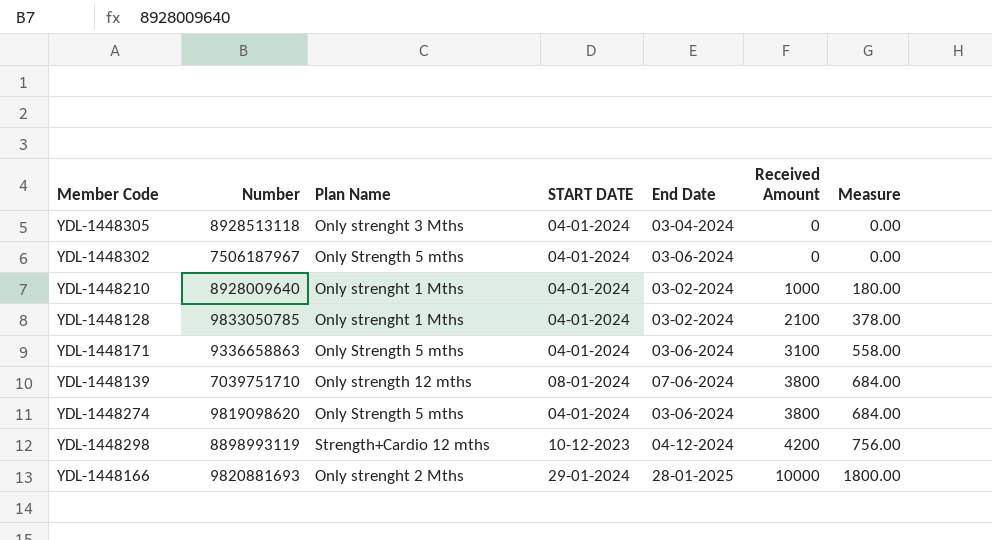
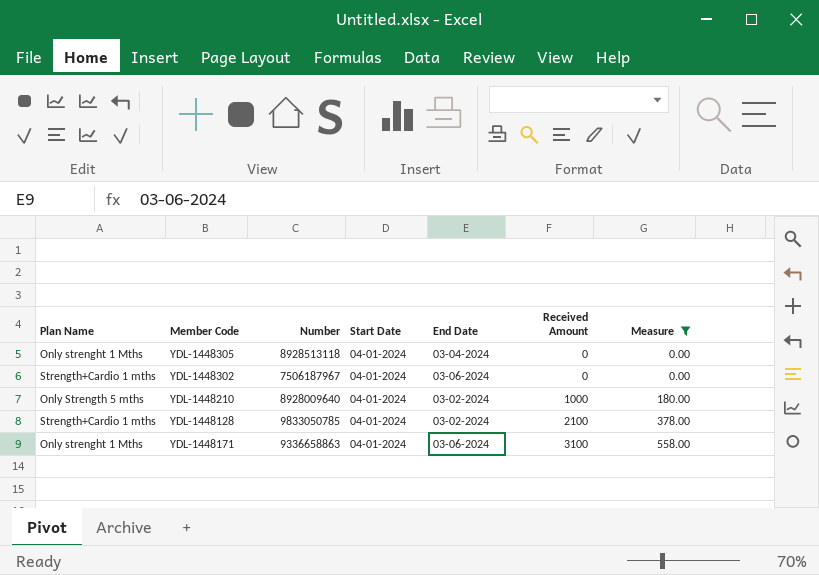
filter: none -> Measure <= 558.00
column Plan Name | position: 3 -> 1
column name: START DATE -> Start Date
YDL-1448305 | Plan Name: Only strenght 3 Mths -> Only strenght 1 Mths
YDL-1448302 | Plan Name: Only Strength 5 mths -> Strength+Cardio 1 mths
YDL-1448210 | Plan Name: Only strenght 1 Mths -> Only Strength 5 mths
YDL-1448128 | Plan Name: Only strenght 1 Mths -> Strength+Cardio 1 mths
YDL-1448171 | Plan Name: Only Strength 5 mths -> Only strenght 1 Mths

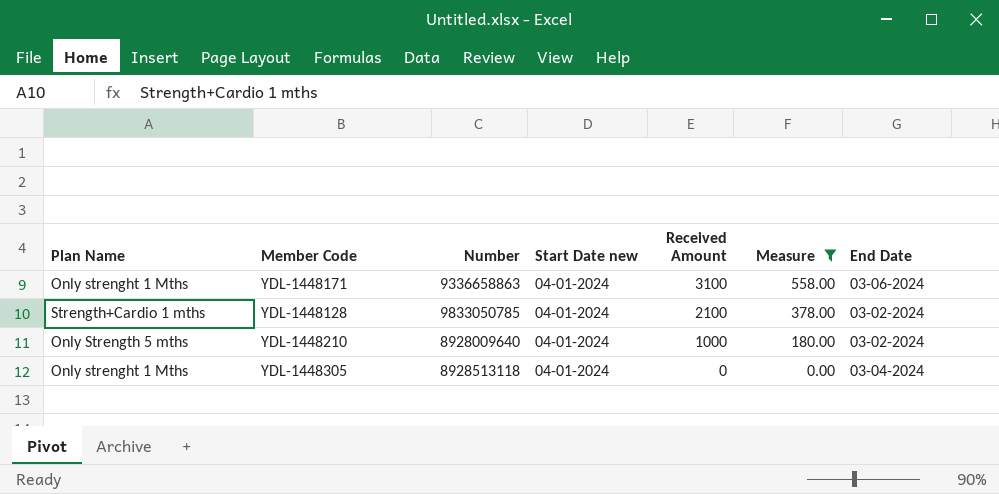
row order: Received Amount ascending -> Received Amount descending
column name: Start Date -> Start Date new
column End Date | position: 5 -> 7
row YDL-1448302: Strength+Cardio 1 mths | 7506187967 | 04-01-2024 | 03-06-2024 | 0 | 0.00 -> none

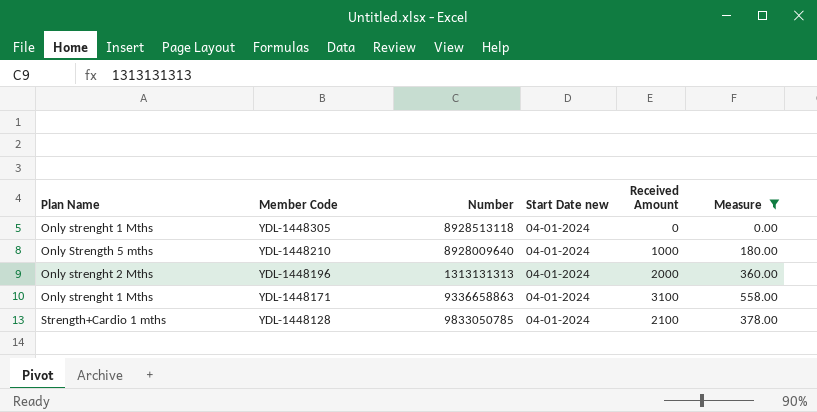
row order: Received Amount descending -> Member Code descending
column End Date | position: 7 -> none
row YDL-1448196: none -> Only strenght 2 Mths | 1313131313 | 04-01-2024 | 2000 | 360.00

